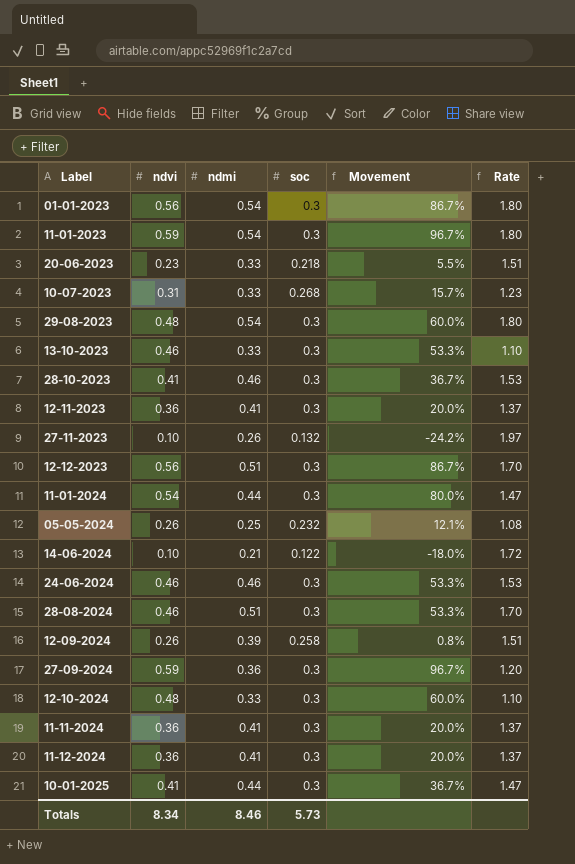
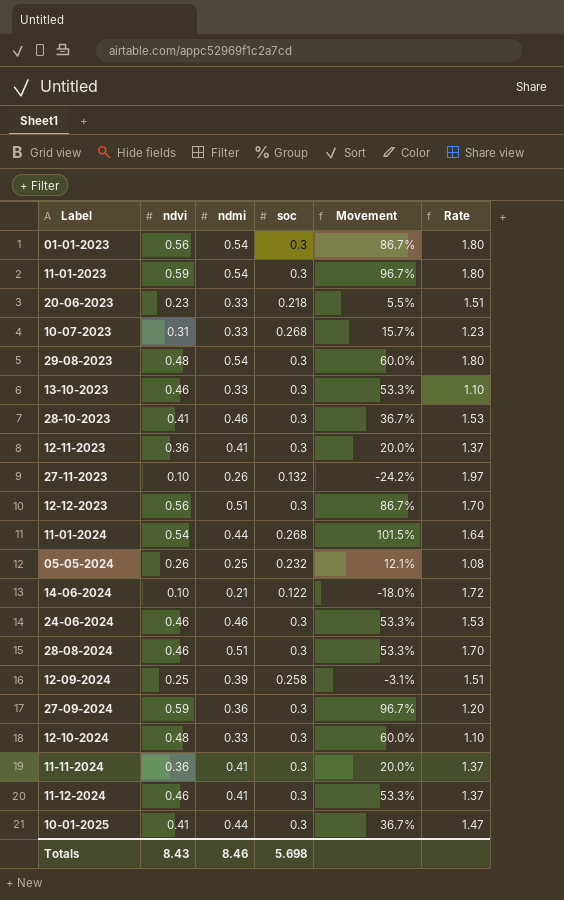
11-01-2024 | soc: 0.3 -> 0.268
11-01-2024 | Movement: 80.0% -> 101.5%
11-01-2024 | Rate: 1.47 -> 1.64
12-09-2024 | ndvi: 0.26 -> 0.25
12-09-2024 | Movement: 0.8% -> -3.1%
11-12-2024 | ndvi: 0.36 -> 0.46
11-12-2024 | Movement: 20.0% -> 53.3%
Totals | ndvi: 8.34 -> 8.43
Totals | soc: 5.73 -> 5.698

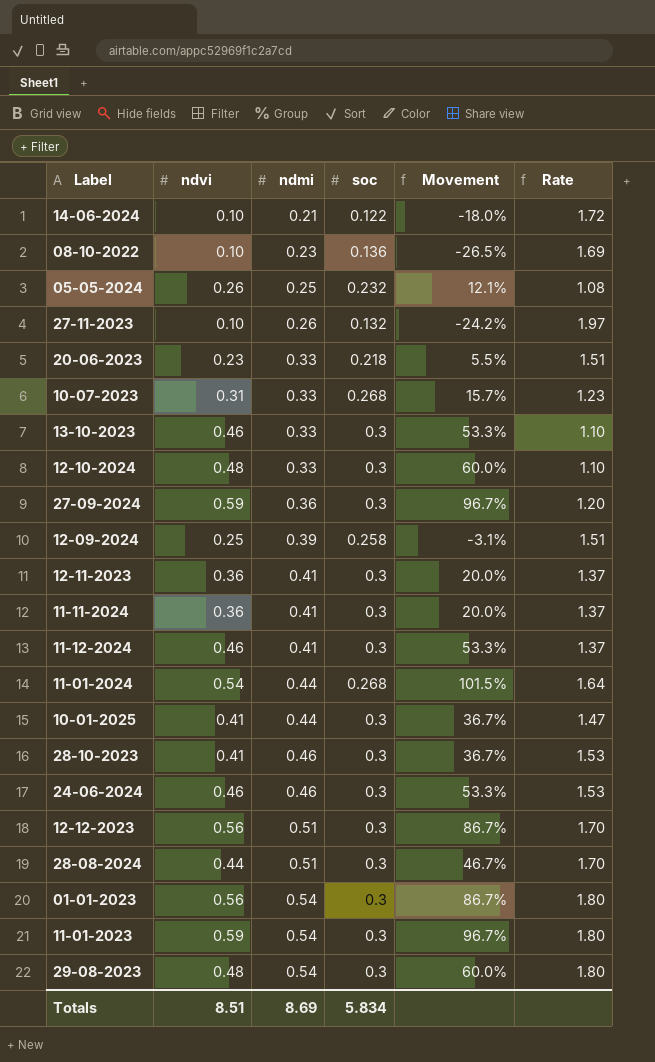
row order: Label ascending -> ndmi ascending
row 08-10-2022: none -> 0.10 | 0.23 | 0.136 | -26.5% | 1.69
28-08-2024 | ndvi: 0.46 -> 0.44
28-08-2024 | Movement: 53.3% -> 46.7%
Totals | ndvi: 8.43 -> 8.51
Totals | ndmi: 8.46 -> 8.69
Totals | soc: 5.698 -> 5.834

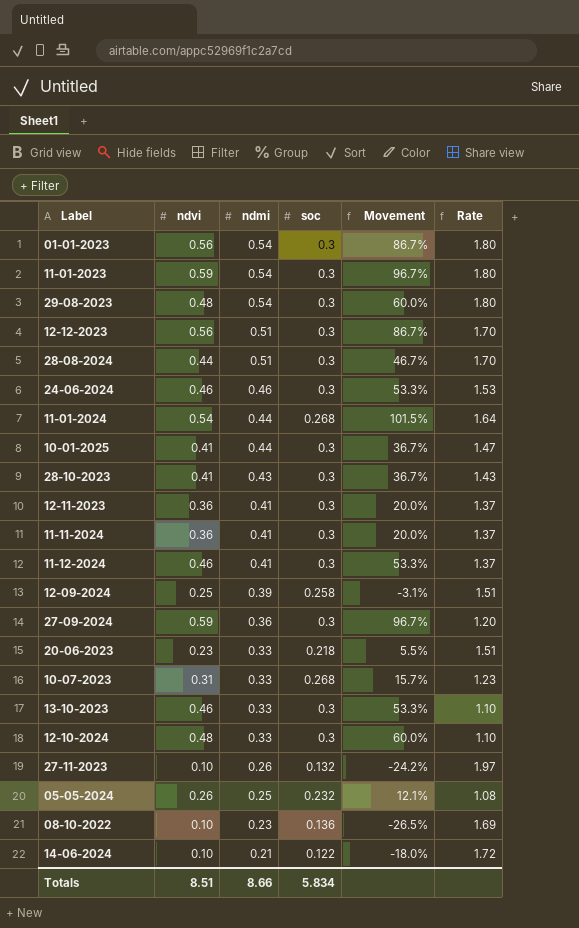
row order: ndmi ascending -> ndmi descending
28-10-2023 | ndmi: 0.46 -> 0.43
28-10-2023 | Rate: 1.53 -> 1.43
Totals | ndmi: 8.69 -> 8.66

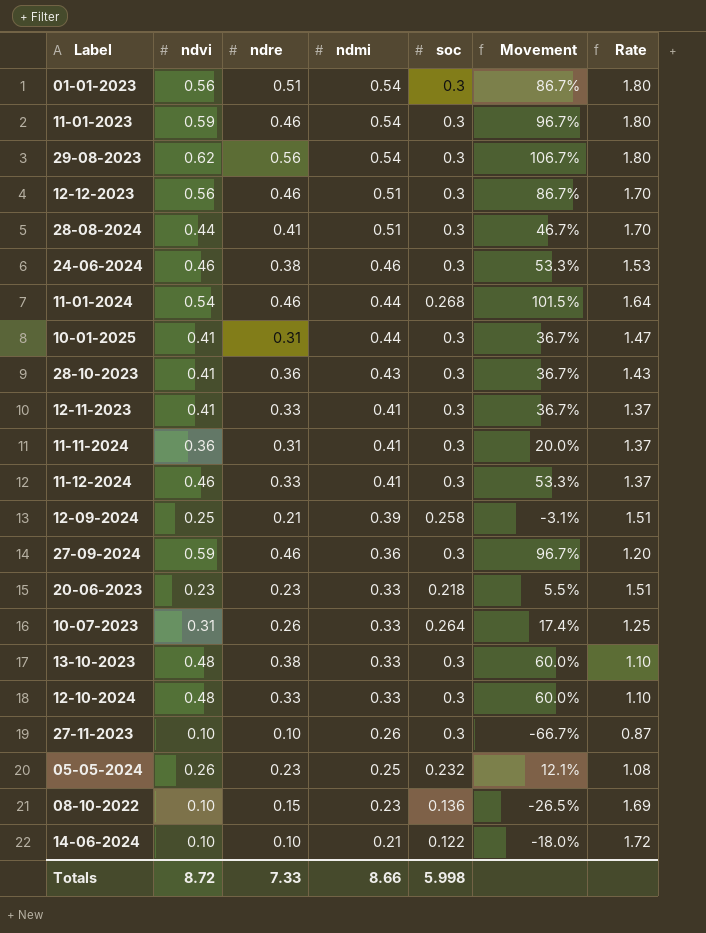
column ndre | position: none -> 3
29-08-2023 | ndvi: 0.48 -> 0.62
29-08-2023 | Movement: 60.0% -> 106.7%
12-11-2023 | ndvi: 0.36 -> 0.41
12-11-2023 | Movement: 20.0% -> 36.7%
10-07-2023 | soc: 0.268 -> 0.264
10-07-2023 | Movement: 15.7% -> 17.4%
10-07-2023 | Rate: 1.23 -> 1.25
13-10-2023 | ndvi: 0.46 -> 0.48
13-10-2023 | Movement: 53.3% -> 60.0%
27-11-2023 | soc: 0.132 -> 0.3
27-11-2023 | Movement: -24.2% -> -66.7%
27-11-2023 | Rate: 1.97 -> 0.87
Totals | ndvi: 8.51 -> 8.72
Totals | soc: 5.834 -> 5.998

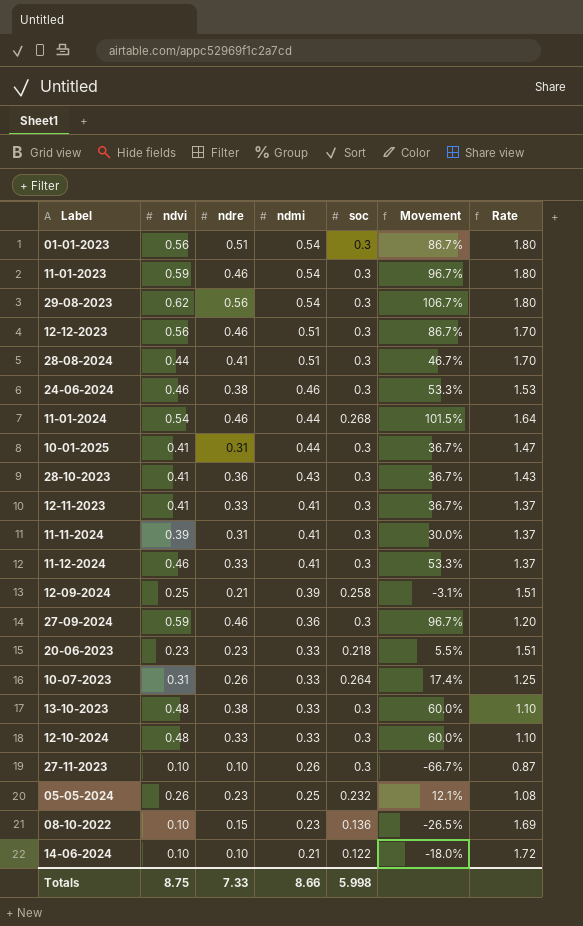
11-11-2024 | ndvi: 0.36 -> 0.39
11-11-2024 | Movement: 20.0% -> 30.0%
Totals | ndvi: 8.72 -> 8.75

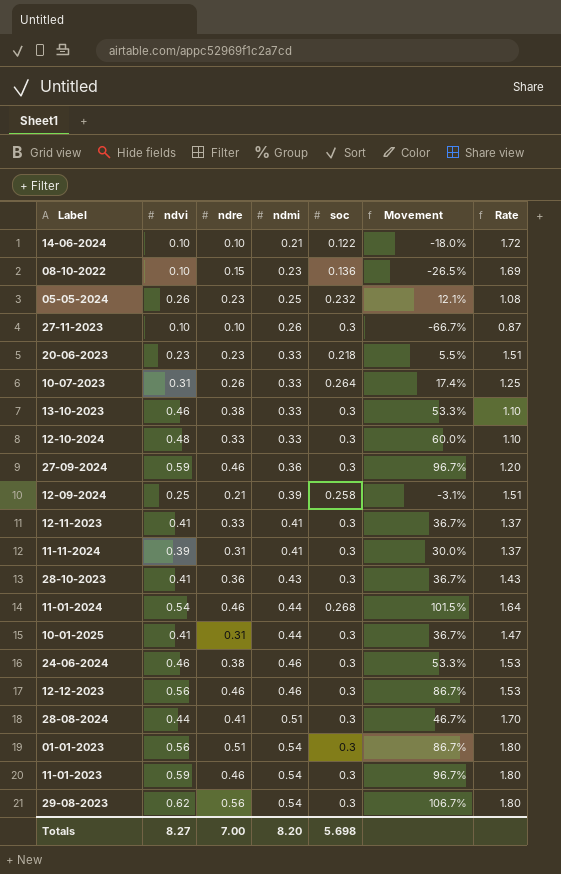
row order: ndmi descending -> ndmi ascending
row 11-12-2024: 0.46 | 0.33 | 0.41 | 0.3 | 53.3% | 1.37 -> none
13-10-2023 | ndvi: 0.48 -> 0.46
13-10-2023 | Movement: 60.0% -> 53.3%
12-12-2023 | ndmi: 0.51 -> 0.46
12-12-2023 | Rate: 1.70 -> 1.53
Totals | ndvi: 8.75 -> 8.27
Totals | ndre: 7.33 -> 7.00
Totals | ndmi: 8.66 -> 8.20
Totals | soc: 5.998 -> 5.698

